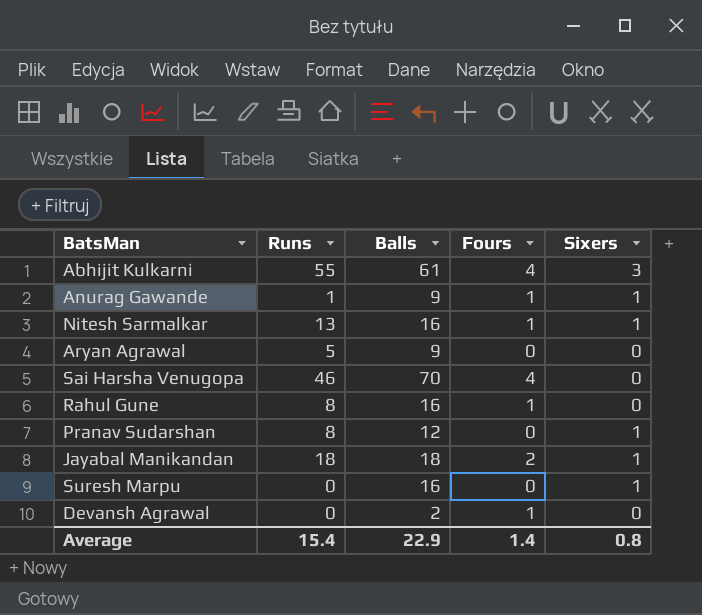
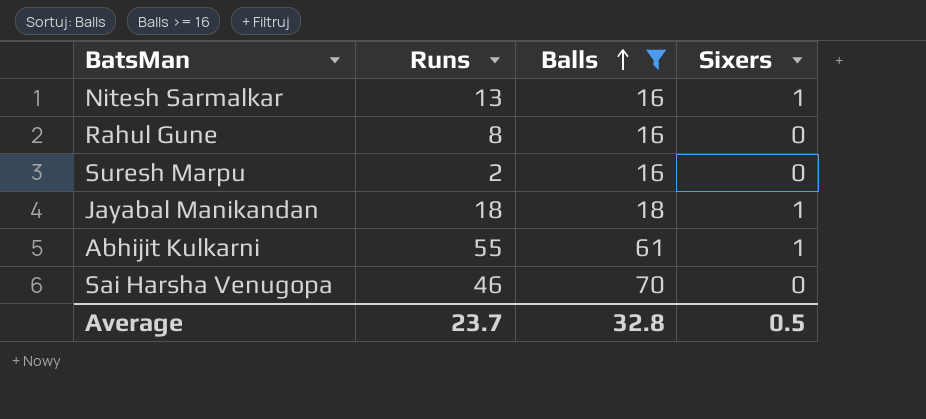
filter: none -> Balls >= 16
row order: none -> Balls ascending
column Fours | position: 4 -> none
Suresh Marpu | Runs: 0 -> 2
Suresh Marpu | Sixers: 1 -> 0
Abhijit Kulkarni | Sixers: 3 -> 1
Average | Runs: 15.4 -> 23.7
Average | Balls: 22.9 -> 32.8
Average | Sixers: 0.8 -> 0.5

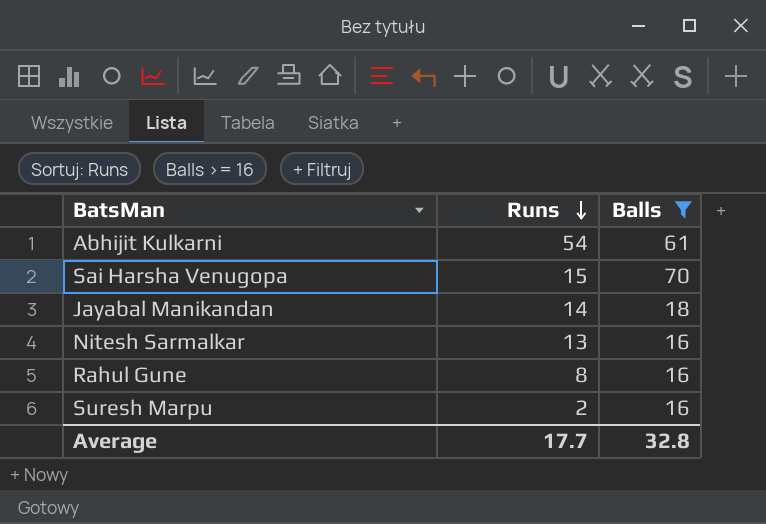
row order: Balls ascending -> Runs descending
column Sixers | position: 4 -> none
Abhijit Kulkarni | Runs: 55 -> 54
Sai Harsha Venugopa | Runs: 46 -> 15
Jayabal Manikandan | Runs: 18 -> 14
Average | Runs: 23.7 -> 17.7

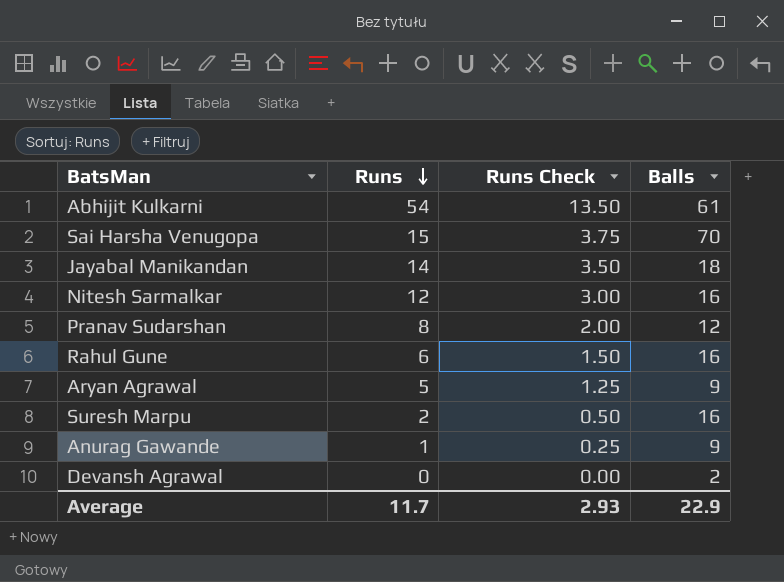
filter: Balls >= 16 -> none
column Runs Check | formula: none -> [Runs] * 0.25
Nitesh Sarmalkar | Runs: 13 -> 12
Rahul Gune | Runs: 8 -> 6
Average | Runs: 17.7 -> 11.7
Average | Balls: 32.8 -> 22.9

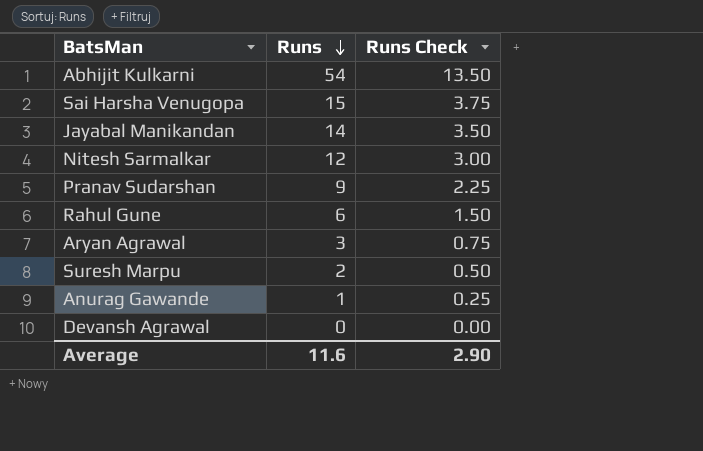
column Balls | position: 4 -> none
Pranav Sudarshan | Runs: 8 -> 9
Pranav Sudarshan | Runs Check: 2.00 -> 2.25
Aryan Agrawal | Runs: 5 -> 3
Aryan Agrawal | Runs Check: 1.25 -> 0.75
Average | Runs: 11.7 -> 11.6
Average | Runs Check: 2.93 -> 2.90

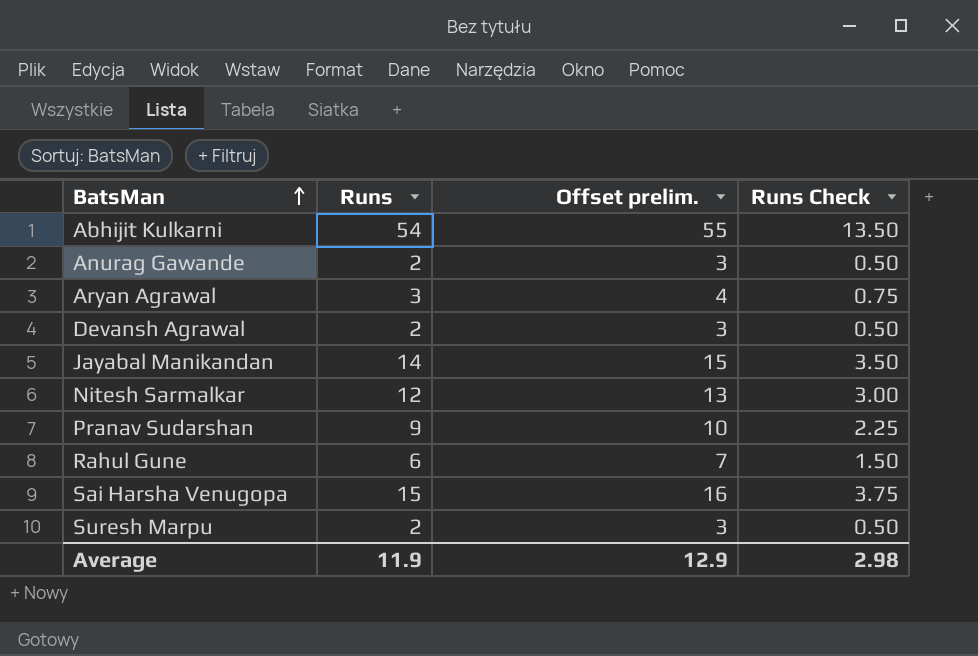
row order: Runs descending -> BatsMan ascending
column Offset prelim. | formula: none -> [Runs] + 1
Anurag Gawande | Runs: 1 -> 2
Anurag Gawande | Runs Check: 0.25 -> 0.50
Devansh Agrawal | Runs: 0 -> 2
Devansh Agrawal | Runs Check: 0.00 -> 0.50
Average | Runs: 11.6 -> 11.9
Average | Runs Check: 2.90 -> 2.98

